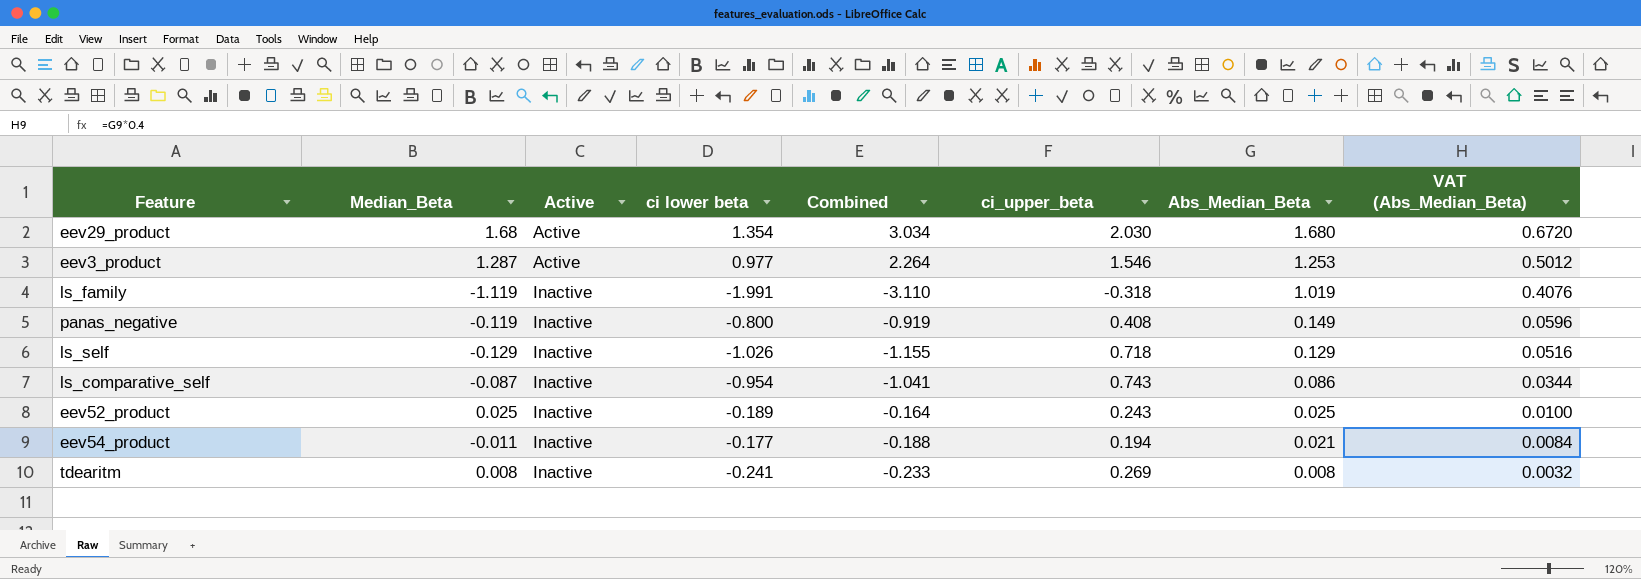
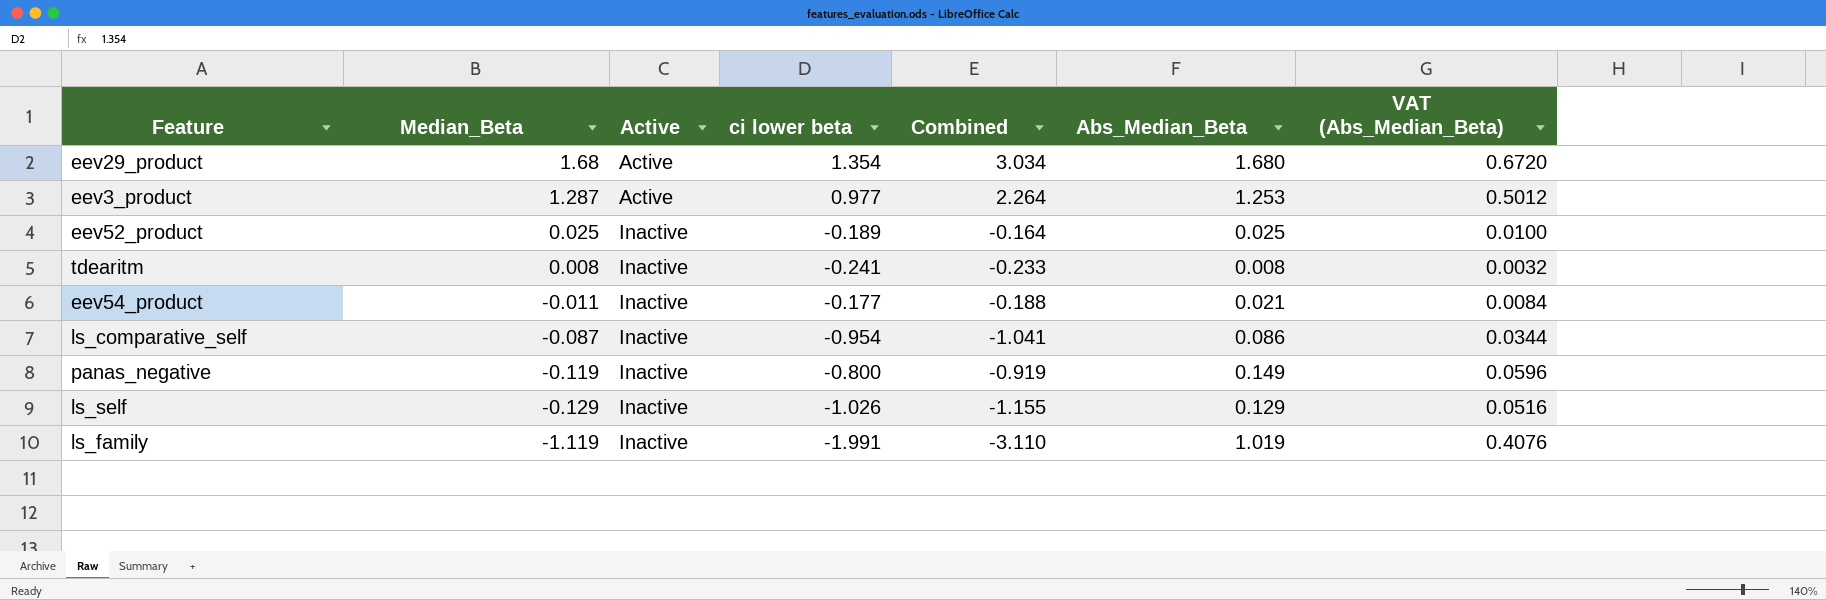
row order: Active ascending -> Median_Beta descending
column ci_upper_beta | position: 6 -> none

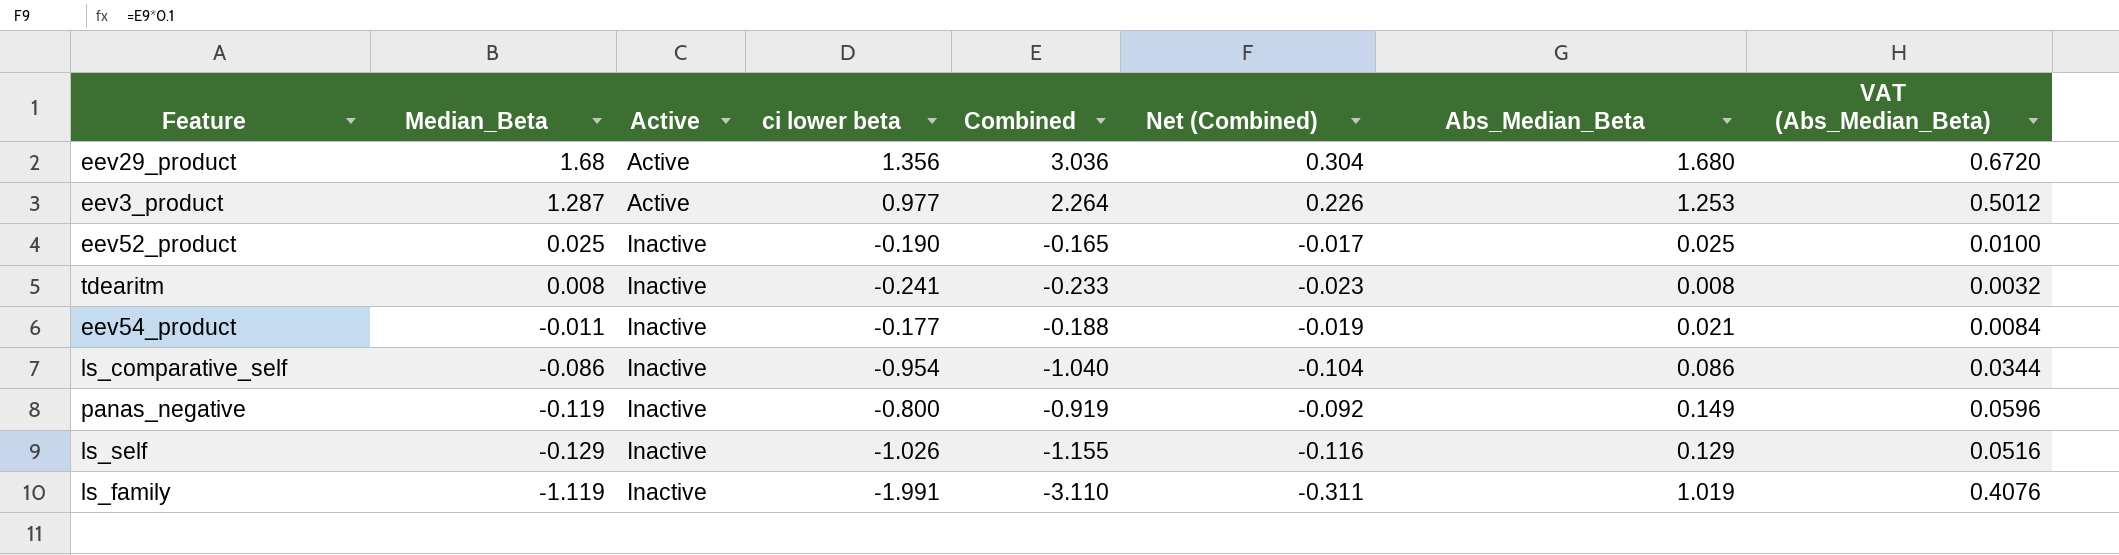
column Net (Combined) | formula: none -> [Combined] * 0.1
eev29_product | ci lower beta: 1.354 -> 1.356
eev29_product | Combined: 3.034 -> 3.036
eev52_product | ci lower beta: -0.189 -> -0.190
eev52_product | Combined: -0.164 -> -0.165
ls_comparative_self | Median_Beta: -0.087 -> -0.086
ls_comparative_self | Combined: -1.041 -> -1.040

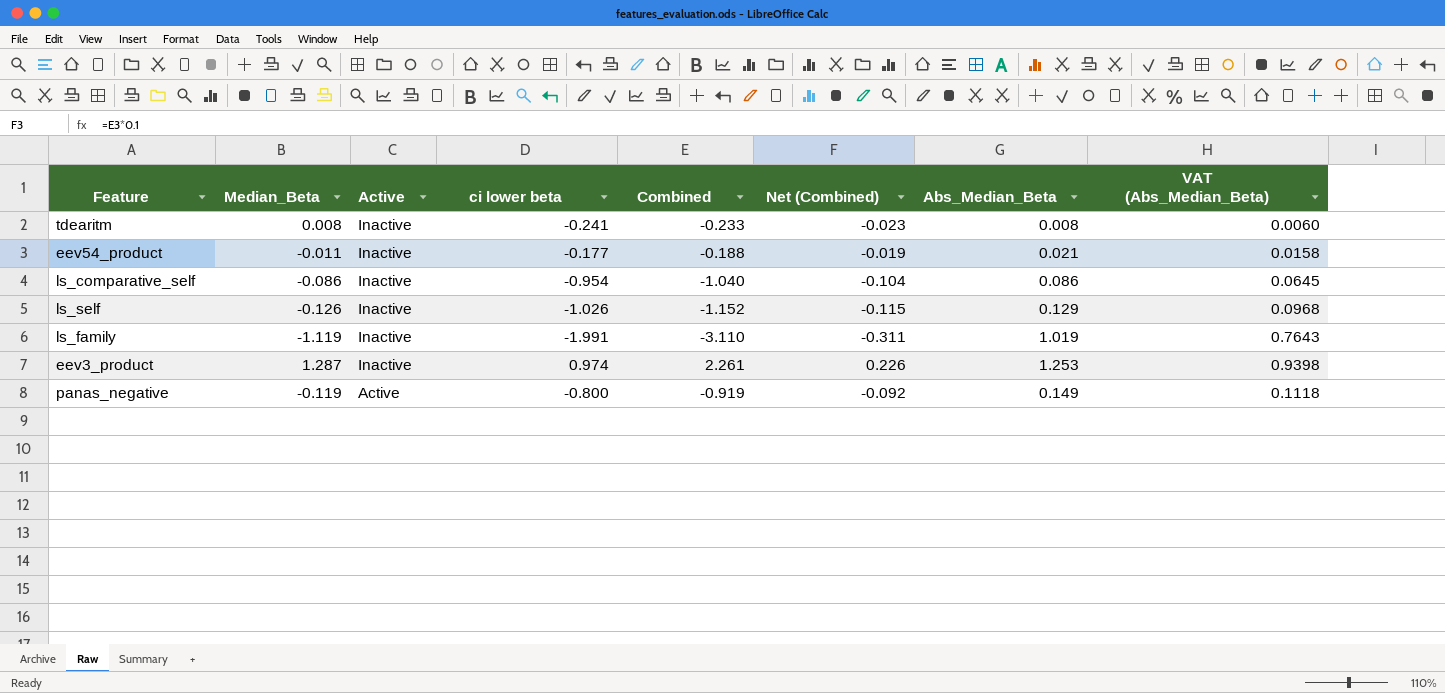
row order: Median_Beta descending -> Active descending
column VAT (Abs_Median_Beta) | formula: [Abs_Median_Beta] * 0.4 -> [Abs_Median_Beta] * 0.75
row eev29_product: 1.68 | Active | 1.356 | 3.036 | 0.304 | 1.680 | 0.6720 -> none
row eev52_product: 0.025 | Inactive | -0.190 | -0.165 | -0.017 | 0.025 | 0.0100 -> none
ls_self | Median_Beta: -0.129 -> -0.126
ls_self | Combined: -1.155 -> -1.152
ls_self | Net (Combined): -0.116 -> -0.115
eev3_product | Active: Active -> Inactive
eev3_product | ci lower beta: 0.977 -> 0.974
eev3_product | Combined: 2.264 -> 2.261
panas_negative | Active: Inactive -> Active

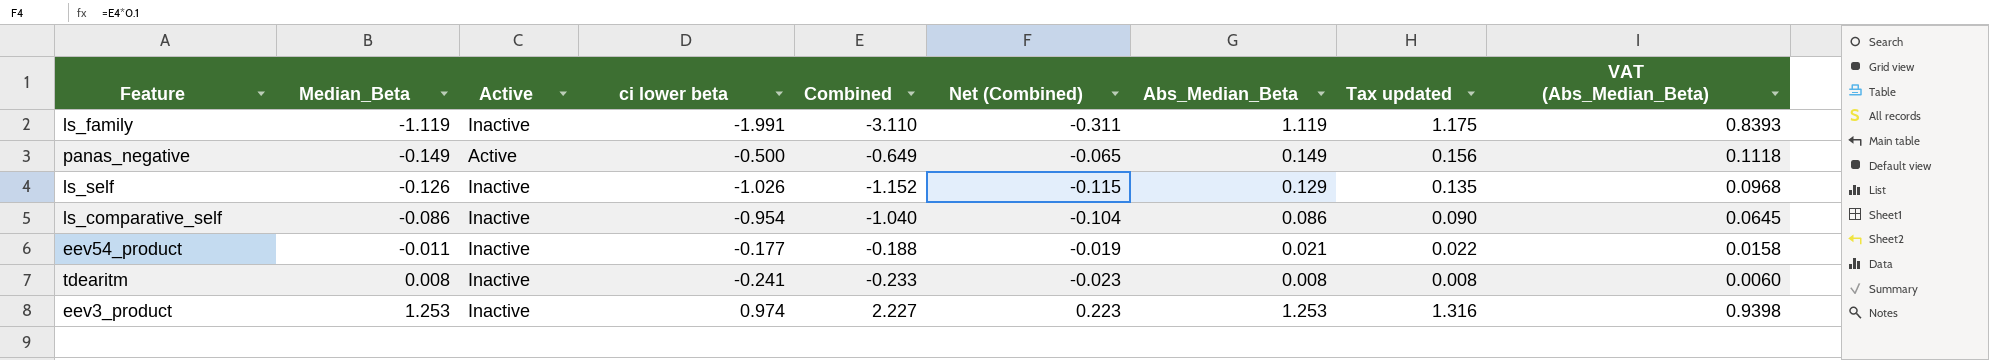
row order: Active descending -> Median_Beta ascending
column Tax updated | formula: none -> [Abs_Median_Beta] * 1.05
ls_family | Abs_Median_Beta: 1.019 -> 1.119
ls_family | VAT (Abs_Median_Beta): 0.7643 -> 0.8393
panas_negative | Median_Beta: -0.119 -> -0.149
panas_negative | ci lower beta: -0.800 -> -0.500
panas_negative | Combined: -0.919 -> -0.649
panas_negative | Net (Combined): -0.092 -> -0.065
eev3_product | Median_Beta: 1.287 -> 1.253
eev3_product | Combined: 2.261 -> 2.227
eev3_product | Net (Combined): 0.226 -> 0.223

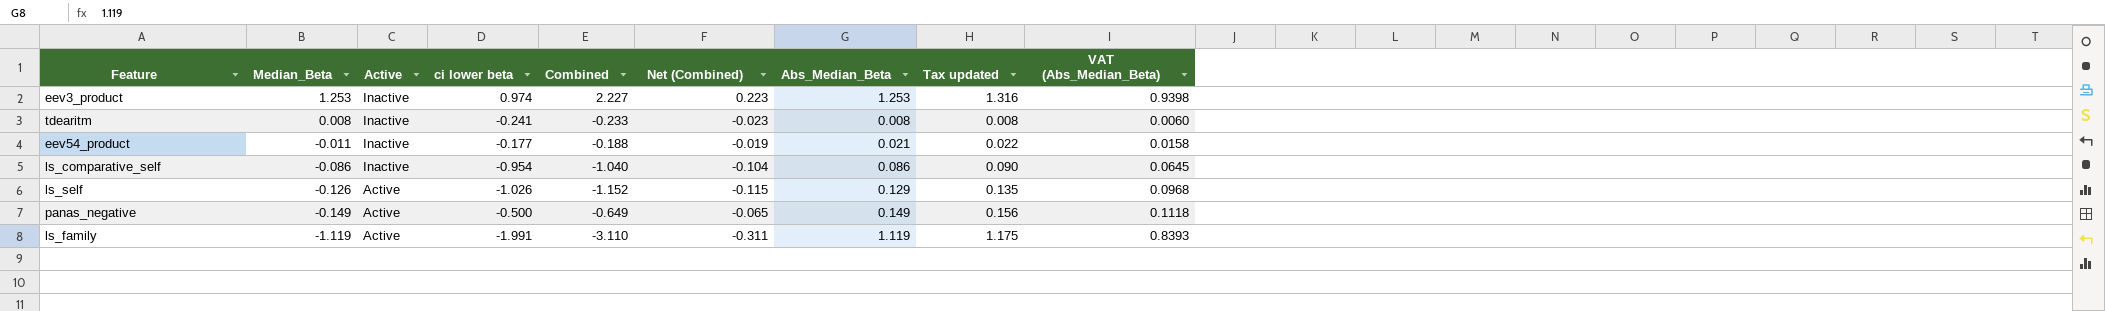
row order: Median_Beta ascending -> Median_Beta descending
ls_self | Active: Inactive -> Active
ls_family | Active: Inactive -> Active

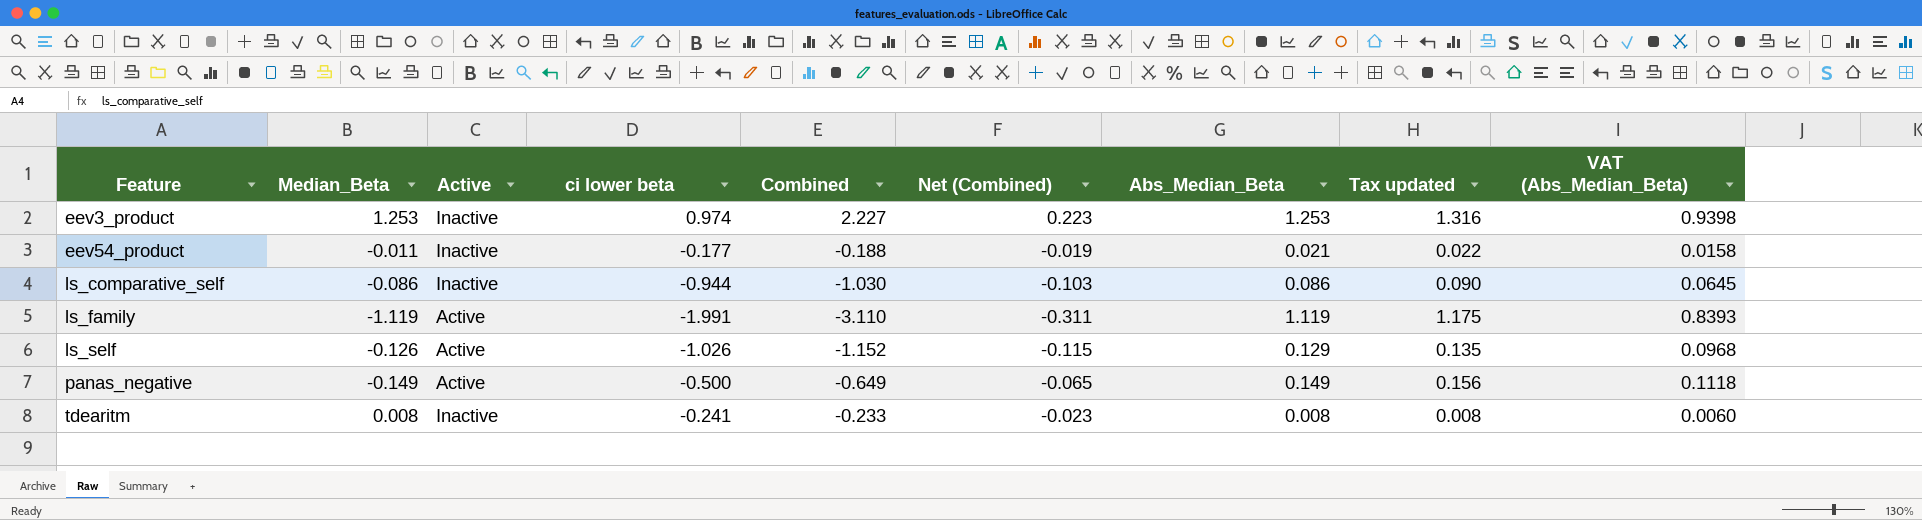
row order: Median_Beta descending -> Feature ascending
ls_comparative_self | ci lower beta: -0.954 -> -0.944
ls_comparative_self | Combined: -1.040 -> -1.030
ls_comparative_self | Net (Combined): -0.104 -> -0.103

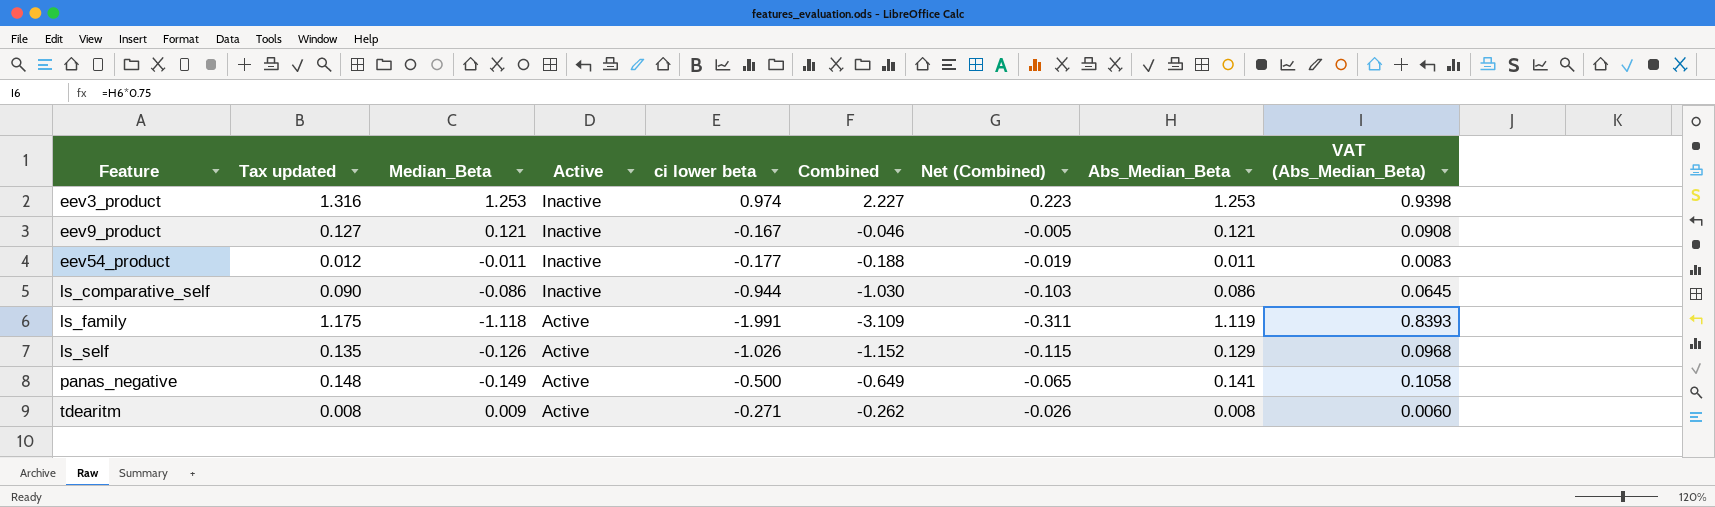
column Tax updated | position: 8 -> 2
row eev9_product: none -> 0.127 | 0.121 | Inactive | -0.167 | -0.046 | -0.005 | 0.121 | 0.0908
eev54_product | Tax updated: 0.022 -> 0.012
eev54_product | Abs_Median_Beta: 0.021 -> 0.011
eev54_product | VAT (Abs_Median_Beta): 0.0158 -> 0.0083
ls_family | Median_Beta: -1.119 -> -1.118
ls_family | Combined: -3.110 -> -3.109
panas_negative | Tax updated: 0.156 -> 0.148
panas_negative | Abs_Median_Beta: 0.149 -> 0.141
panas_negative | VAT (Abs_Median_Beta): 0.1118 -> 0.1058
tdearitm | Median_Beta: 0.008 -> 0.009
tdearitm | Active: Inactive -> Active
tdearitm | ci lower beta: -0.241 -> -0.271
tdearitm | Combined: -0.233 -> -0.262
tdearitm | Net (Combined): -0.023 -> -0.026

